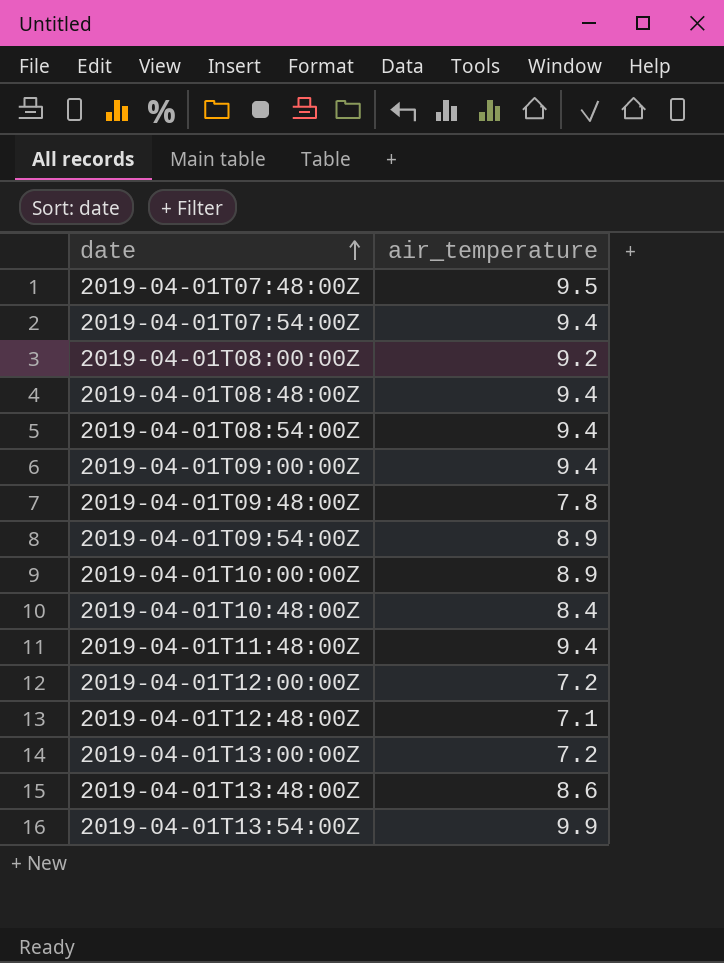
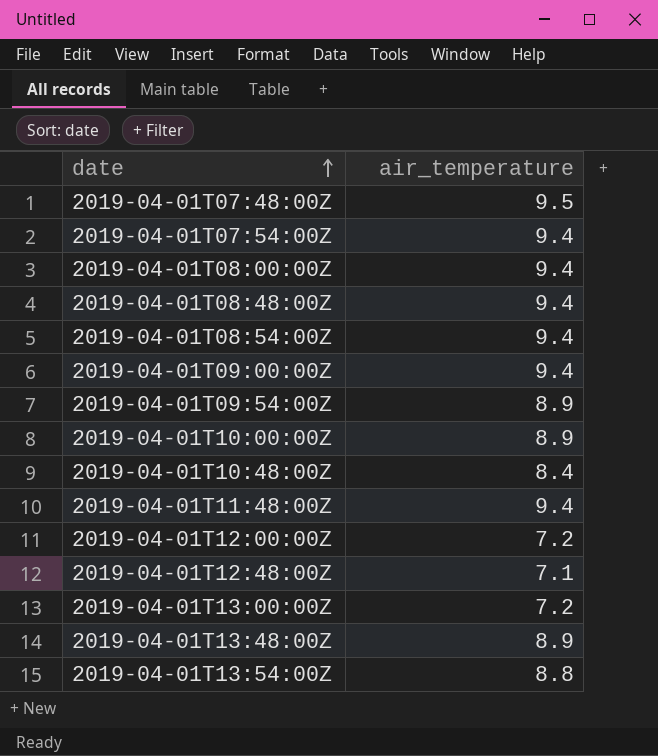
row 2019-04-01T09:48:00Z: 7.8 -> none
2019-04-01T08:00:00Z | air_temperature: 9.2 -> 9.4
2019-04-01T13:48:00Z | air_temperature: 8.6 -> 8.9
2019-04-01T13:54:00Z | air_temperature: 9.9 -> 8.8

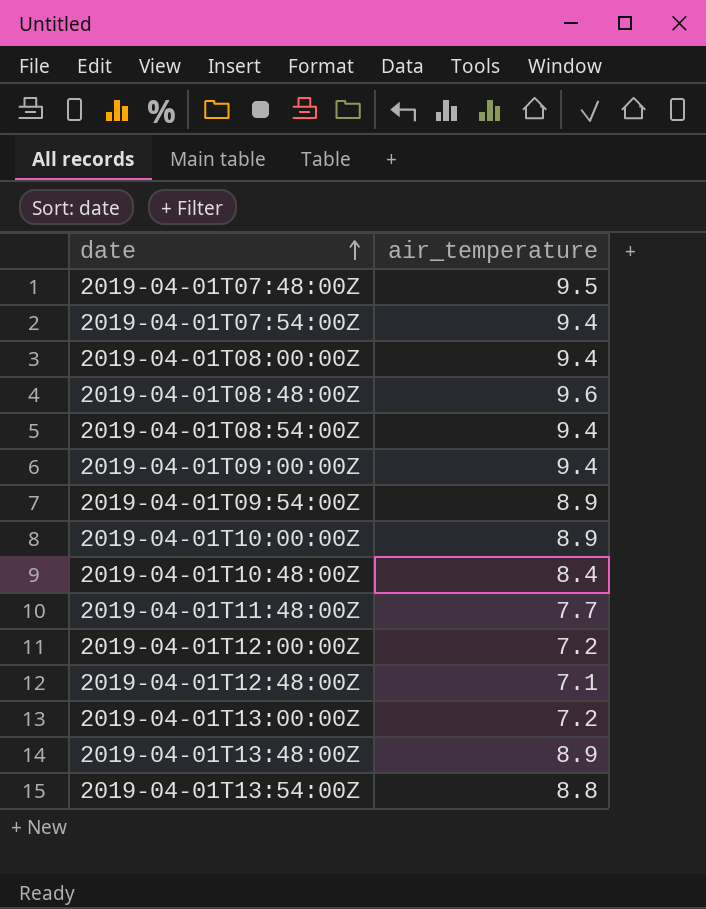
2019-04-01T08:48:00Z | air_temperature: 9.4 -> 9.6
2019-04-01T11:48:00Z | air_temperature: 9.4 -> 7.7

